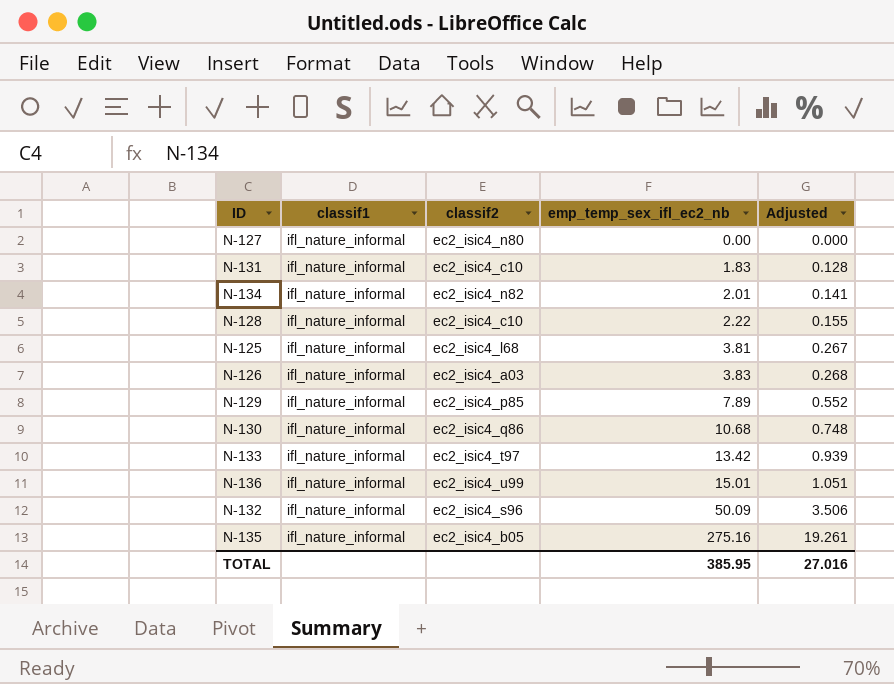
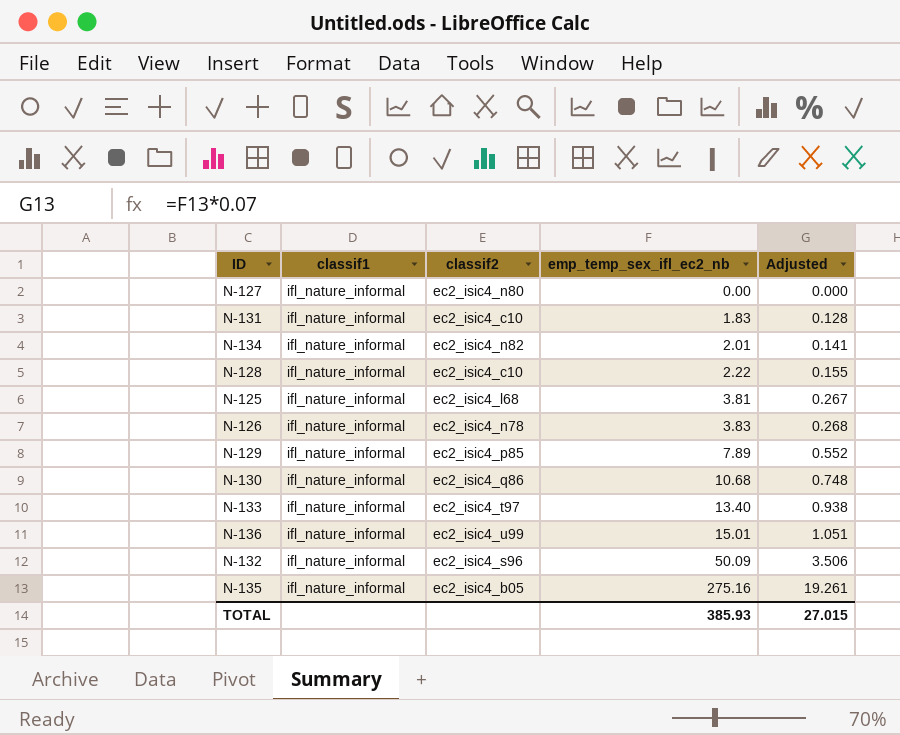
N-126 | classif2: ec2_isic4_a03 -> ec2_isic4_n78
N-133 | emp_temp_sex_ifl_ec2_nb: 13.42 -> 13.40
N-133 | Adjusted: 0.939 -> 0.938
TOTAL | emp_temp_sex_ifl_ec2_nb: 385.95 -> 385.93
TOTAL | Adjusted: 27.016 -> 27.015

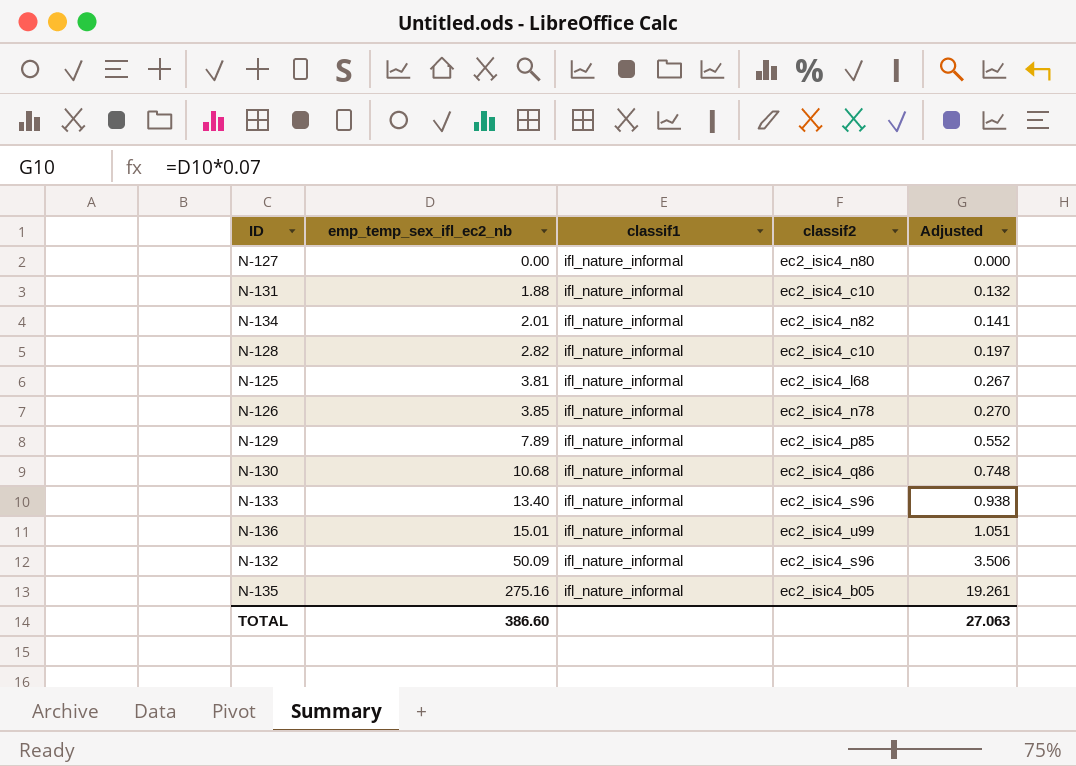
column emp_temp_sex_ifl_ec2_nb | position: 4 -> 2
N-131 | emp_temp_sex_ifl_ec2_nb: 1.83 -> 1.88
N-131 | Adjusted: 0.128 -> 0.132
N-128 | emp_temp_sex_ifl_ec2_nb: 2.22 -> 2.82
N-128 | Adjusted: 0.155 -> 0.197
N-126 | emp_temp_sex_ifl_ec2_nb: 3.83 -> 3.85
N-126 | Adjusted: 0.268 -> 0.270
N-133 | classif2: ec2_isic4_t97 -> ec2_isic4_s96
TOTAL | emp_temp_sex_ifl_ec2_nb: 385.93 -> 386.60
TOTAL | Adjusted: 27.015 -> 27.063

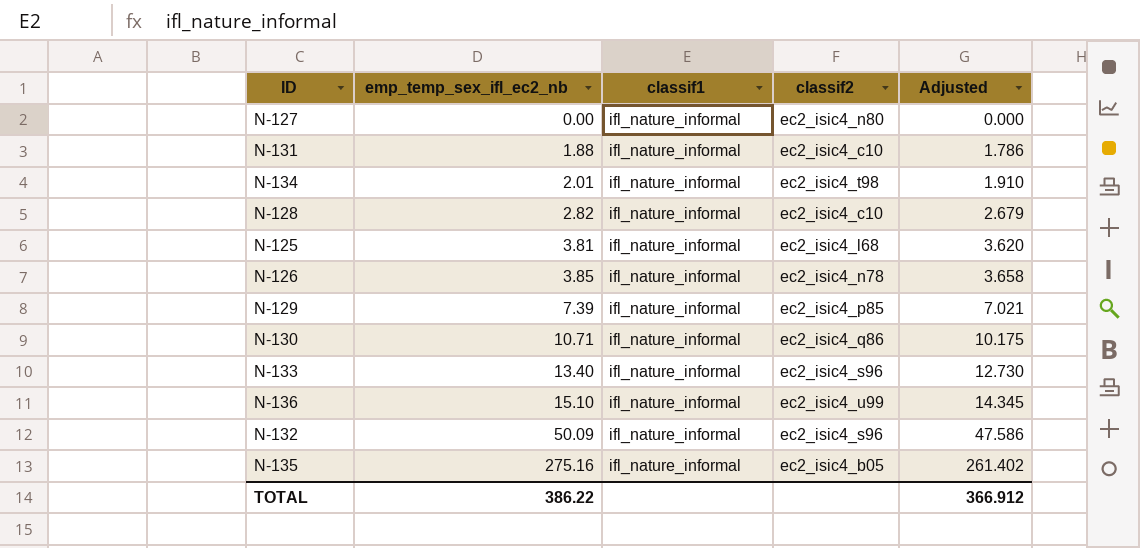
column Adjusted | formula: [emp_temp_sex_ifl_ec2_nb] * 0.07 -> [emp_temp_sex_ifl_ec2_nb] * 0.95
N-134 | classif2: ec2_isic4_n82 -> ec2_isic4_t98
N-129 | emp_temp_sex_ifl_ec2_nb: 7.89 -> 7.39
N-130 | emp_temp_sex_ifl_ec2_nb: 10.68 -> 10.71
N-136 | emp_temp_sex_ifl_ec2_nb: 15.01 -> 15.10
TOTAL | emp_temp_sex_ifl_ec2_nb: 386.60 -> 386.22
TOTAL | Adjusted: 27.063 -> 366.912

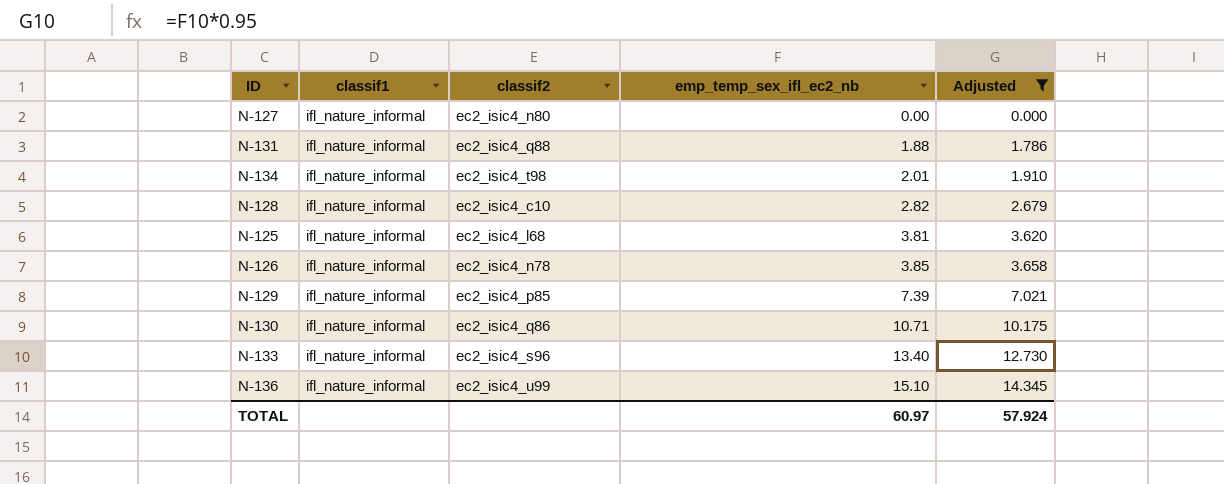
filter: none -> Adjusted <= 14.345
column emp_temp_sex_ifl_ec2_nb | position: 2 -> 4
N-131 | classif2: ec2_isic4_c10 -> ec2_isic4_q88
TOTAL | emp_temp_sex_ifl_ec2_nb: 386.22 -> 60.97
TOTAL | Adjusted: 366.912 -> 57.924

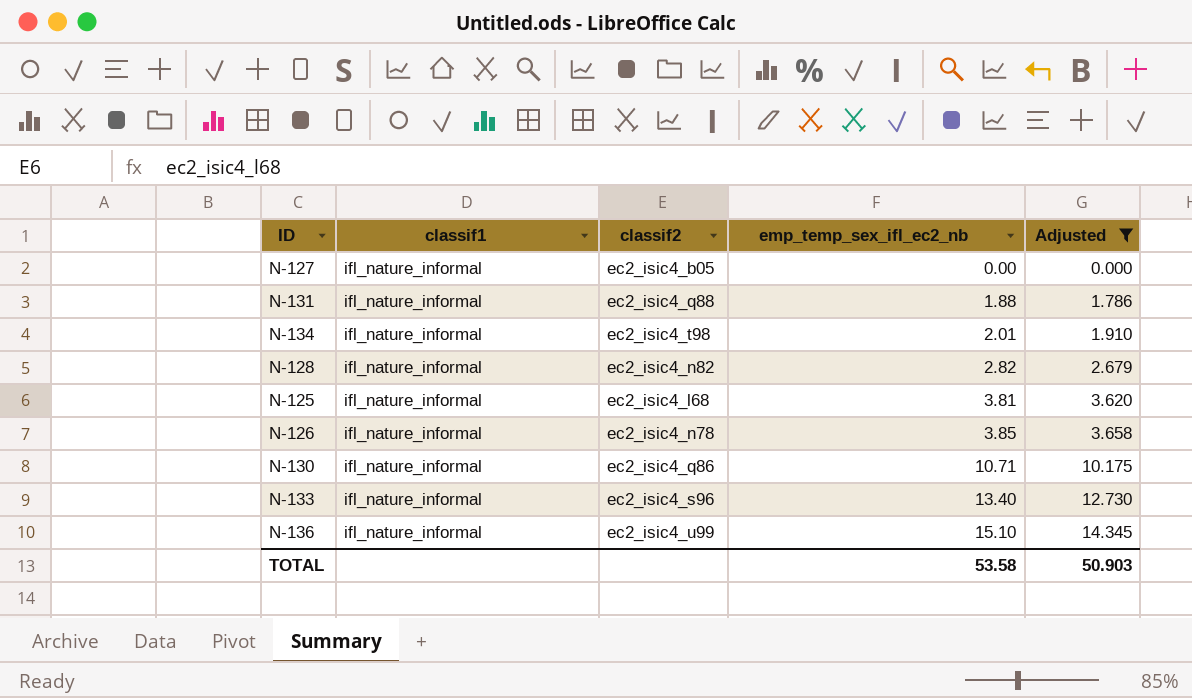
row N-129: ifl_nature_informal | ec2_isic4_p85 | 7.39 | 7.021 -> none
N-127 | classif2: ec2_isic4_n80 -> ec2_isic4_b05
N-128 | classif2: ec2_isic4_c10 -> ec2_isic4_n82
TOTAL | emp_temp_sex_ifl_ec2_nb: 60.97 -> 53.58
TOTAL | Adjusted: 57.924 -> 50.903

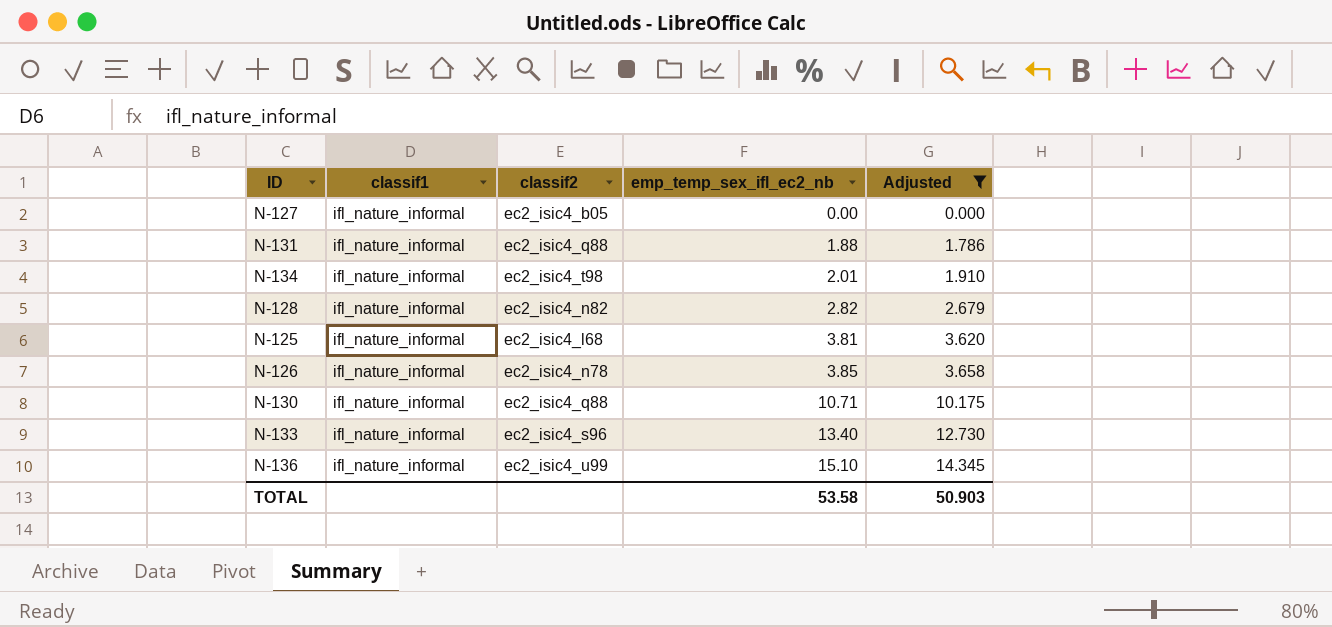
N-130 | classif2: ec2_isic4_q86 -> ec2_isic4_q88

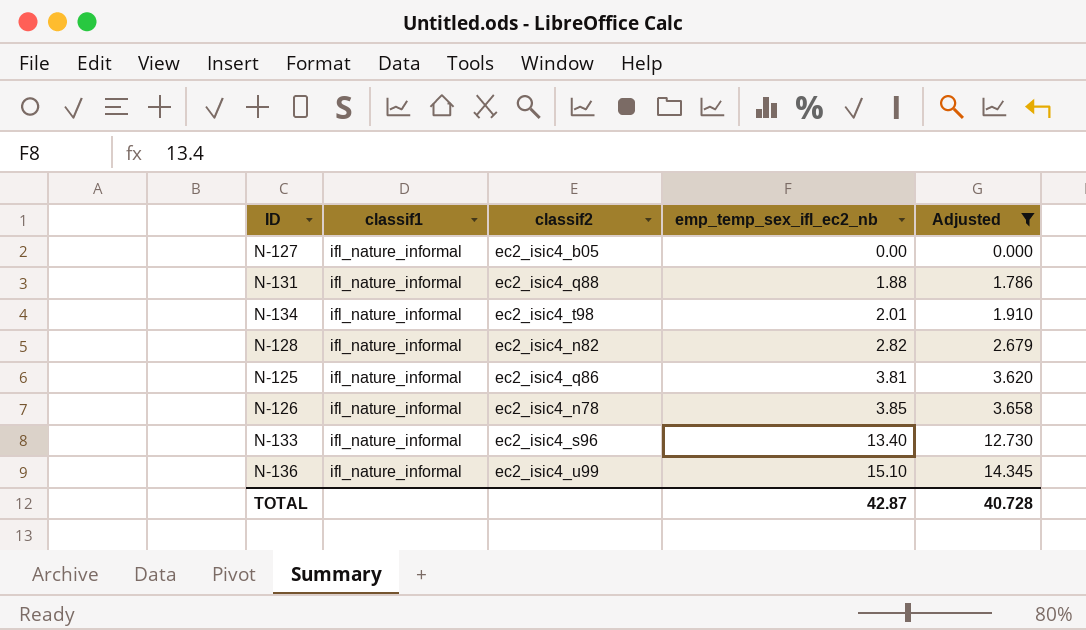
row N-130: ifl_nature_informal | ec2_isic4_q88 | 10.71 | 10.175 -> none
N-125 | classif2: ec2_isic4_l68 -> ec2_isic4_q86
TOTAL | emp_temp_sex_ifl_ec2_nb: 53.58 -> 42.87
TOTAL | Adjusted: 50.903 -> 40.728

